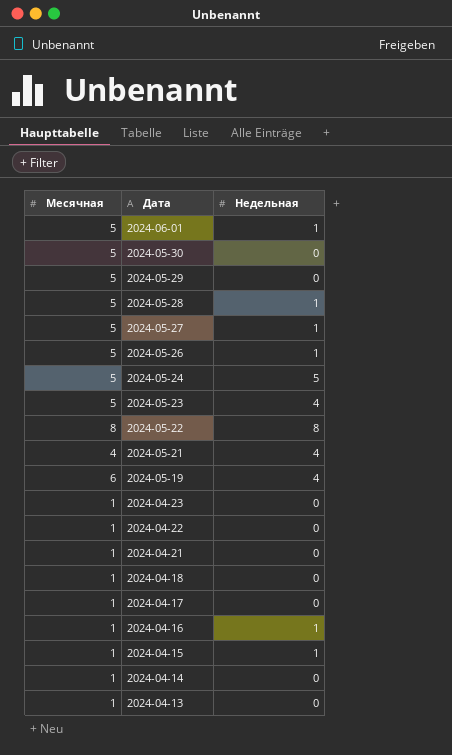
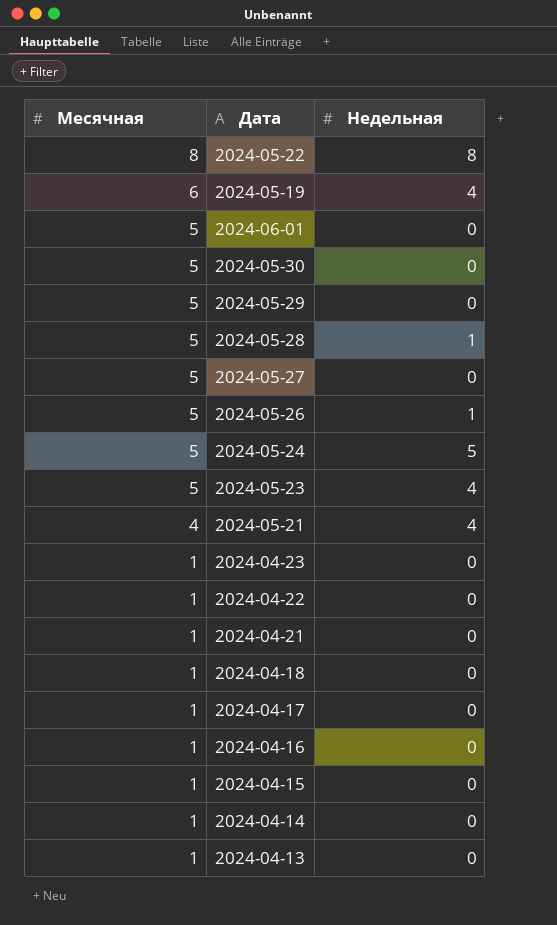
row order: Дата descending -> Месячная descending
2024-06-01 | Недельная: 1 -> 0
2024-05-27 | Недельная: 1 -> 0
2024-04-16 | Недельная: 1 -> 0
2024-04-15 | Недельная: 1 -> 0

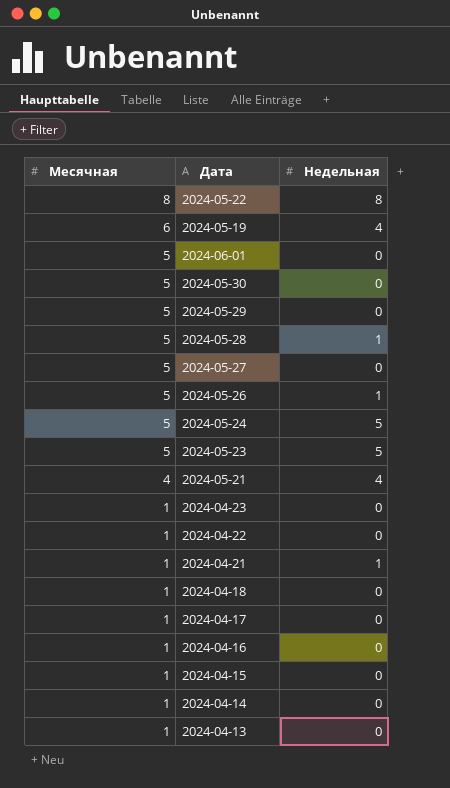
2024-05-23 | Недельная: 4 -> 5
2024-04-21 | Недельная: 0 -> 1

